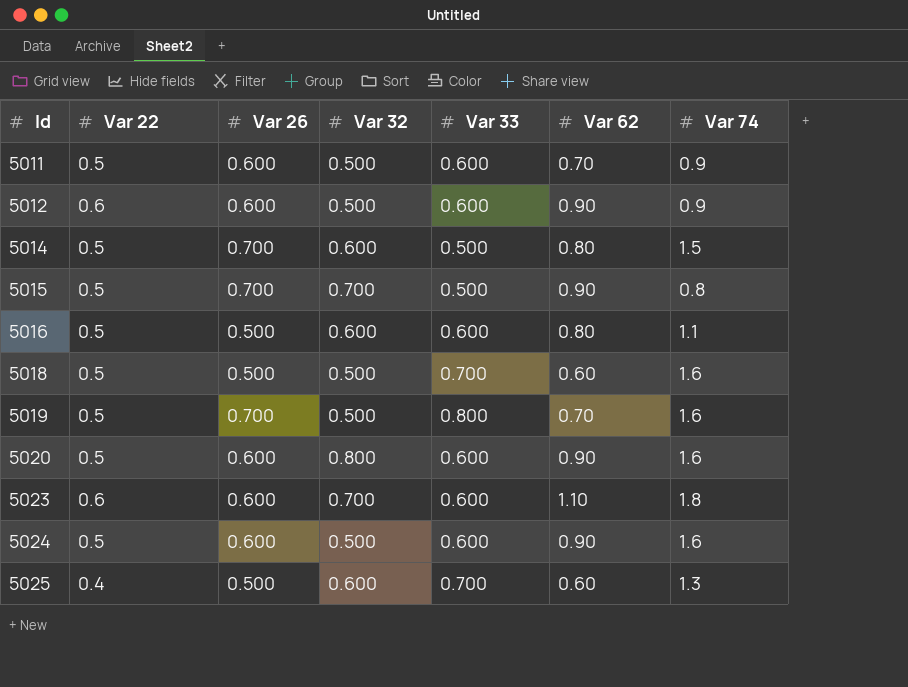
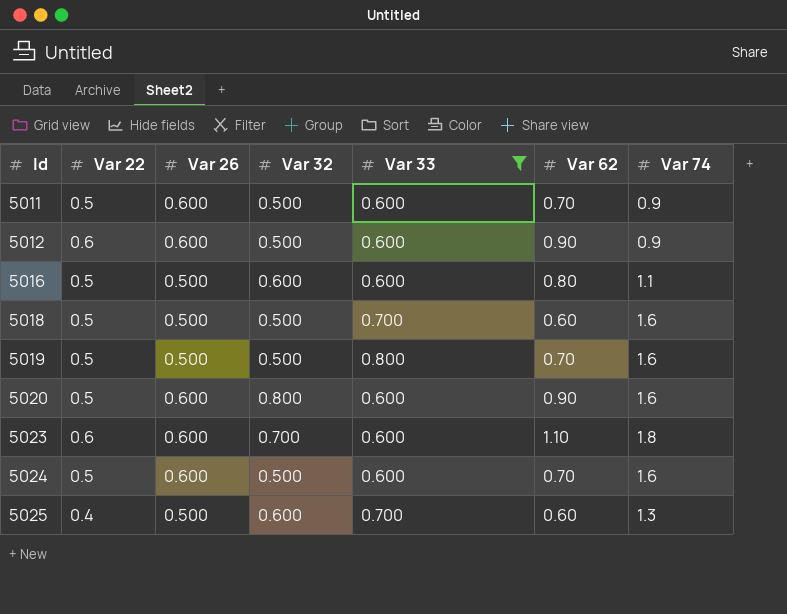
filter: none -> Var 33 != 0.500
5019 | Var 26: 0.700 -> 0.500
5024 | Var 62: 0.90 -> 0.70

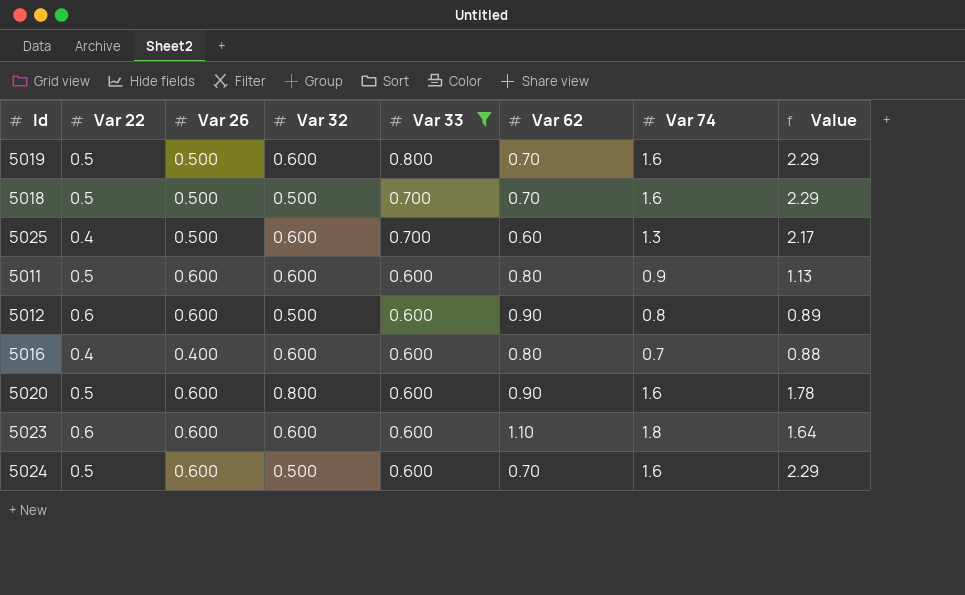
row order: Id ascending -> Var 33 descending
column Value | formula: none -> [Var 74] / [Var 62]
5019 | Var 32: 0.500 -> 0.600
5018 | Var 62: 0.60 -> 0.70
5011 | Var 32: 0.500 -> 0.600
5011 | Var 62: 0.70 -> 0.80
5012 | Var 74: 0.9 -> 0.8
5016 | Var 22: 0.5 -> 0.4
5016 | Var 26: 0.500 -> 0.400
5016 | Var 74: 1.1 -> 0.7
5023 | Var 32: 0.700 -> 0.600

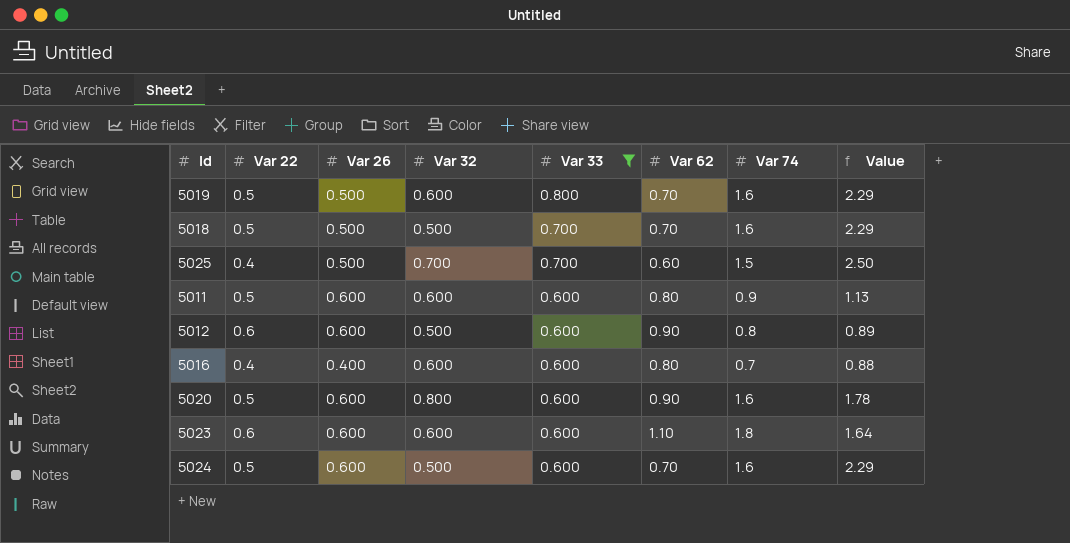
5025 | Var 32: 0.600 -> 0.700
5025 | Var 74: 1.3 -> 1.5
5025 | Value: 2.17 -> 2.50

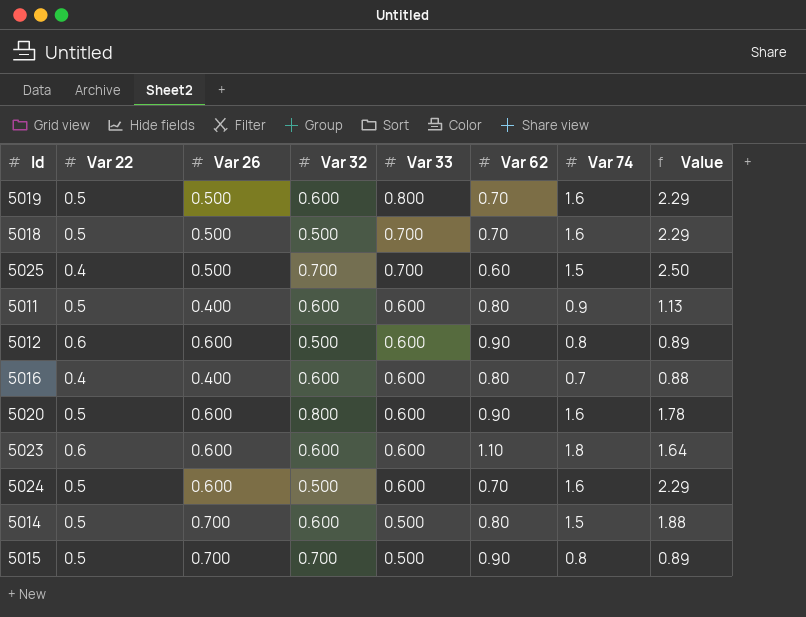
filter: Var 33 != 0.500 -> none
5011 | Var 26: 0.600 -> 0.400

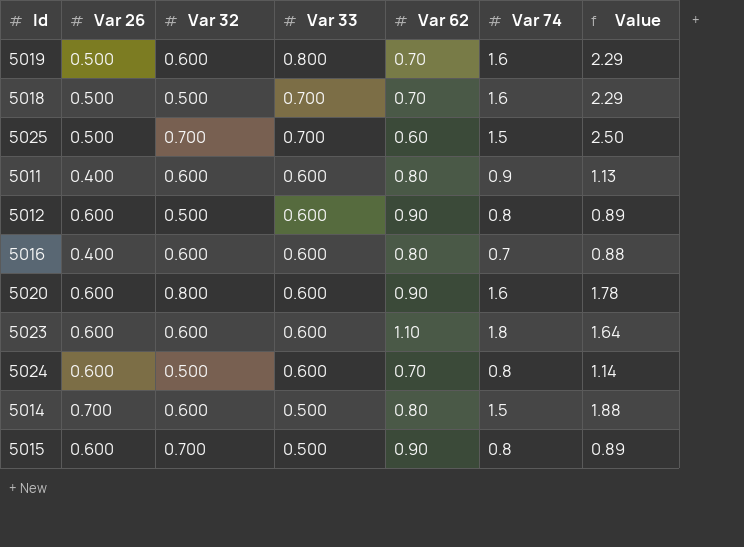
column Var 22 | position: 2 -> none
5024 | Var 74: 1.6 -> 0.8
5024 | Value: 2.29 -> 1.14
5015 | Var 26: 0.700 -> 0.600

